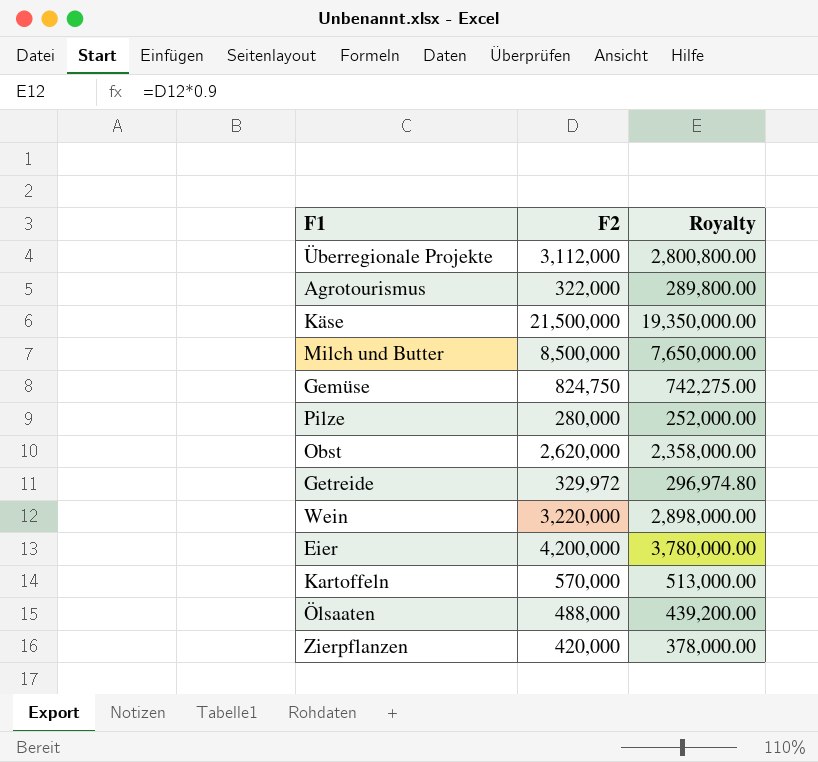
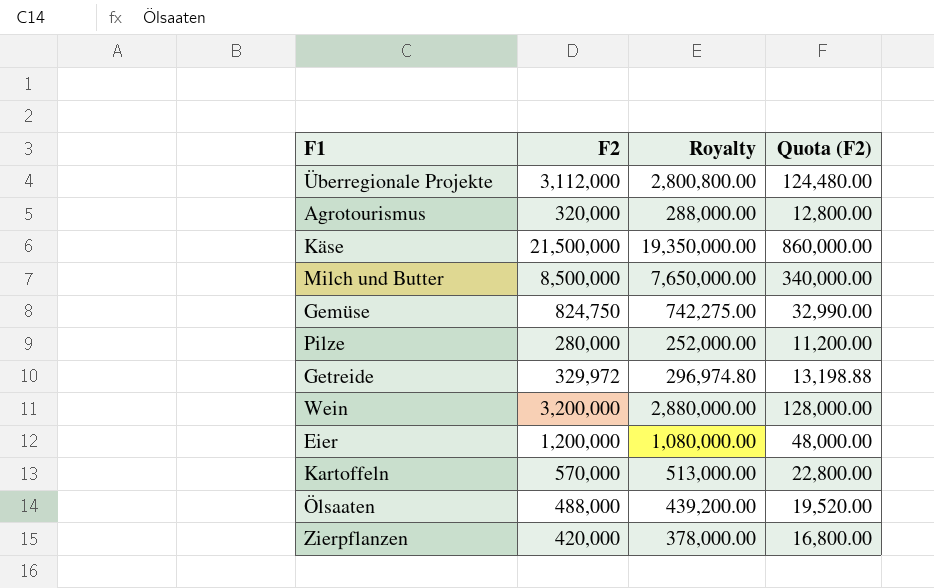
column Quota (F2) | formula: none -> [F2] * 0.04
row Obst: 2,620,000 | 2,358,000.00 -> none
Agrotourismus | F2: 322,000 -> 320,000
Agrotourismus | Royalty: 289,800.00 -> 288,000.00
Wein | F2: 3,220,000 -> 3,200,000
Wein | Royalty: 2,898,000.00 -> 2,880,000.00
Eier | F2: 4,200,000 -> 1,200,000
Eier | Royalty: 3,780,000.00 -> 1,080,000.00

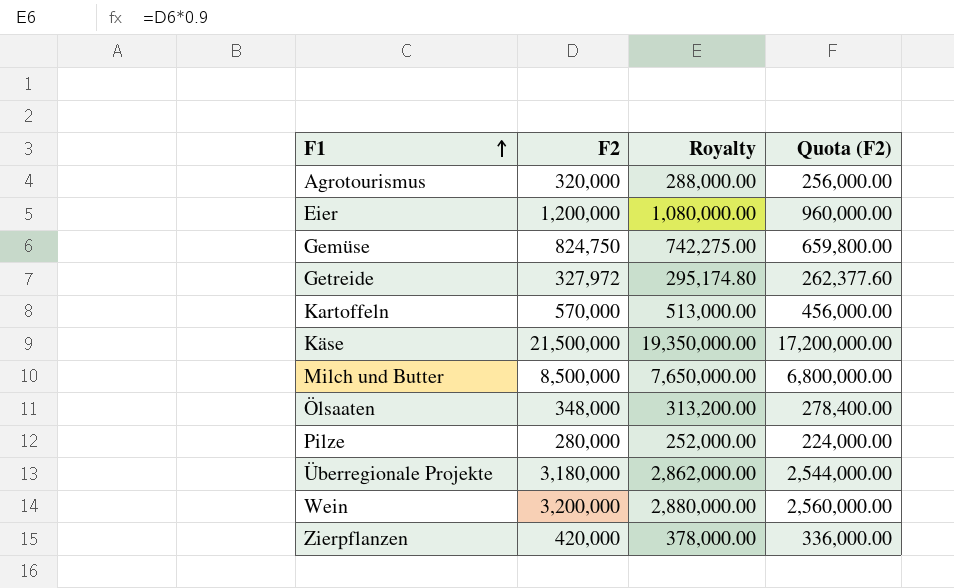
row order: none -> F1 ascending
column Quota (F2) | formula: [F2] * 0.04 -> [F2] * 0.8
Getreide | F2: 329,972 -> 327,972
Getreide | Royalty: 296,974.80 -> 295,174.80
Ölsaaten | F2: 488,000 -> 348,000
Ölsaaten | Royalty: 439,200.00 -> 313,200.00
Überregionale Projekte | F2: 3,112,000 -> 3,180,000
Überregionale Projekte | Royalty: 2,800,800.00 -> 2,862,000.00

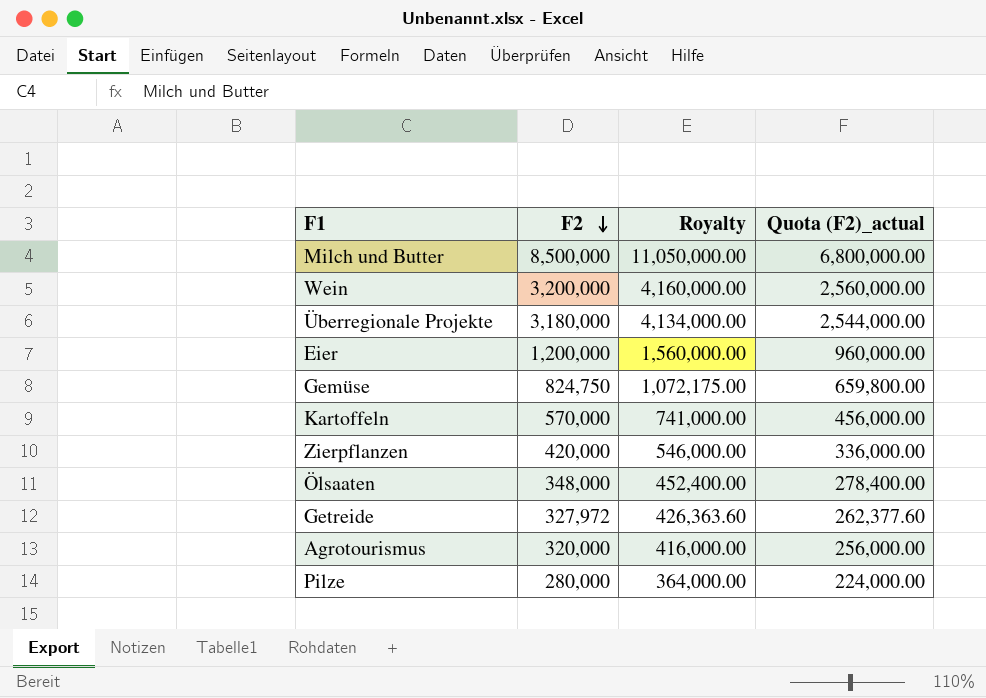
row order: F1 ascending -> F2 descending
column Royalty | formula: [F2] * 0.9 -> [F2] * 1.3
column name: Quota (F2) -> Quota (F2)_actual
row Käse: 21,500,000 | 19,350,000.00 | 17,200,000.00 -> none

